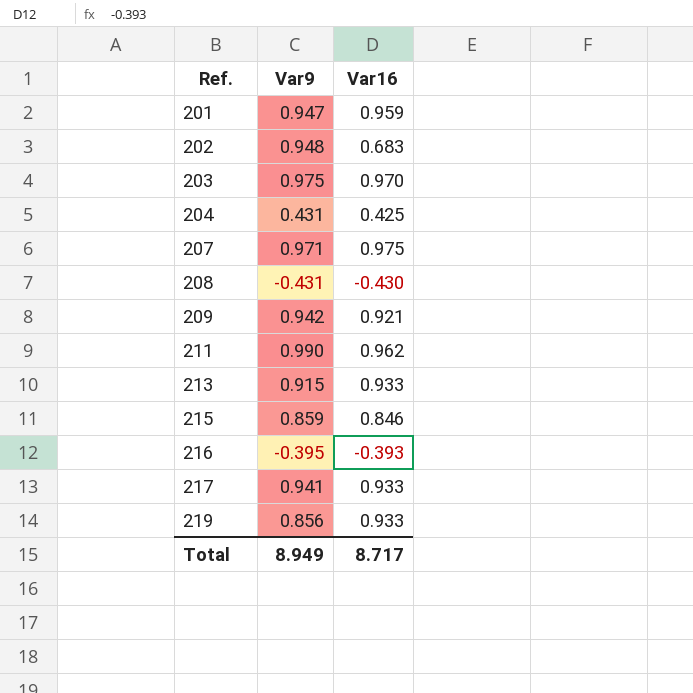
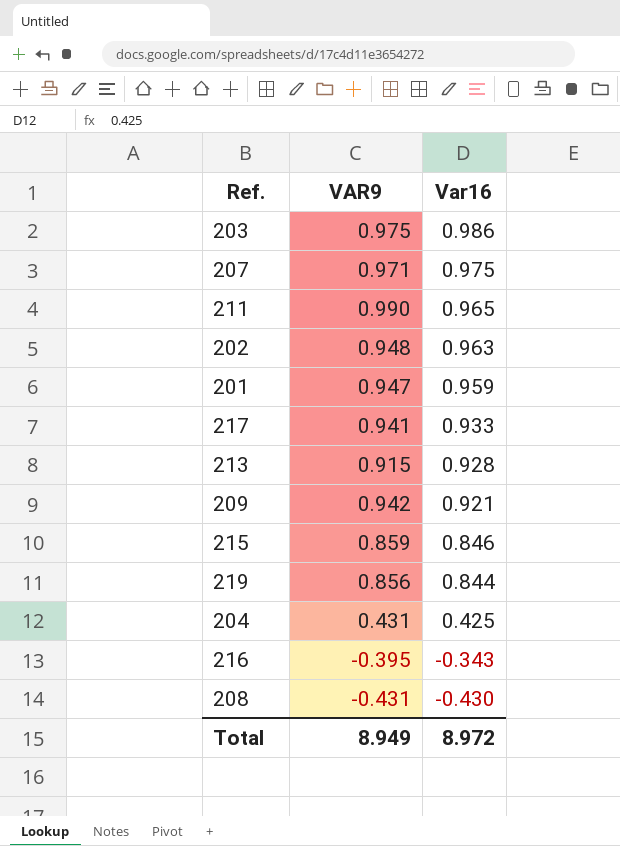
row order: Ref. ascending -> Var16 descending
column name: Var9 -> VAR9
203 | Var16: 0.970 -> 0.986
211 | Var16: 0.962 -> 0.965
202 | Var16: 0.683 -> 0.963
213 | Var16: 0.933 -> 0.928
219 | Var16: 0.933 -> 0.844
216 | Var16: -0.393 -> -0.343
Total | Var16: 8.717 -> 8.972

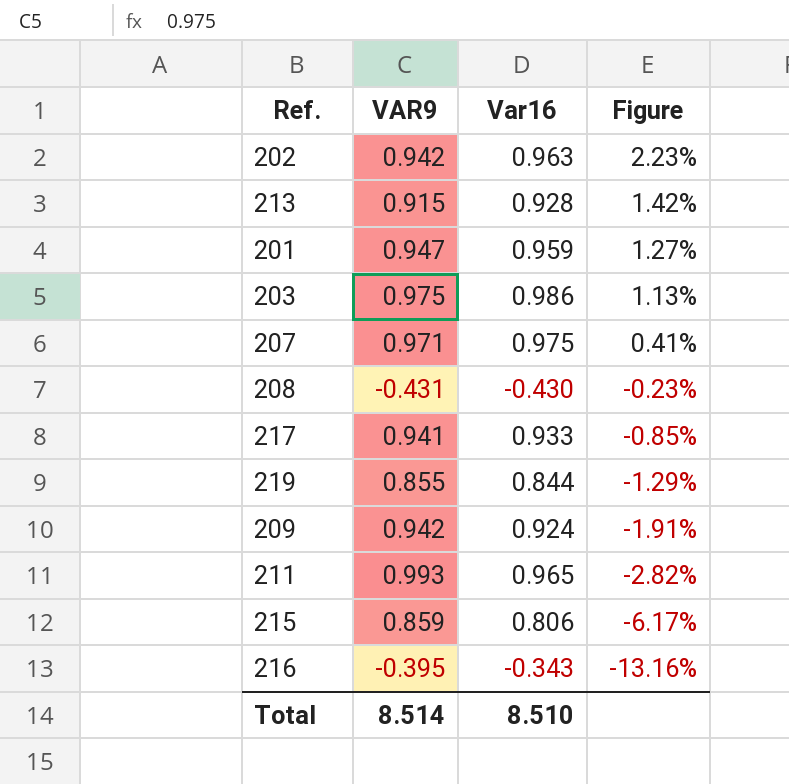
row order: Var16 descending -> Figure descending
column Figure | formula: none -> ([Var16] - [VAR9]) / [VAR9]
row 204: 0.431 | 0.425 -> none
202 | VAR9: 0.948 -> 0.942
219 | VAR9: 0.856 -> 0.855
209 | Var16: 0.921 -> 0.924
211 | VAR9: 0.990 -> 0.993
215 | Var16: 0.846 -> 0.806
Total | VAR9: 8.949 -> 8.514
Total | Var16: 8.972 -> 8.510

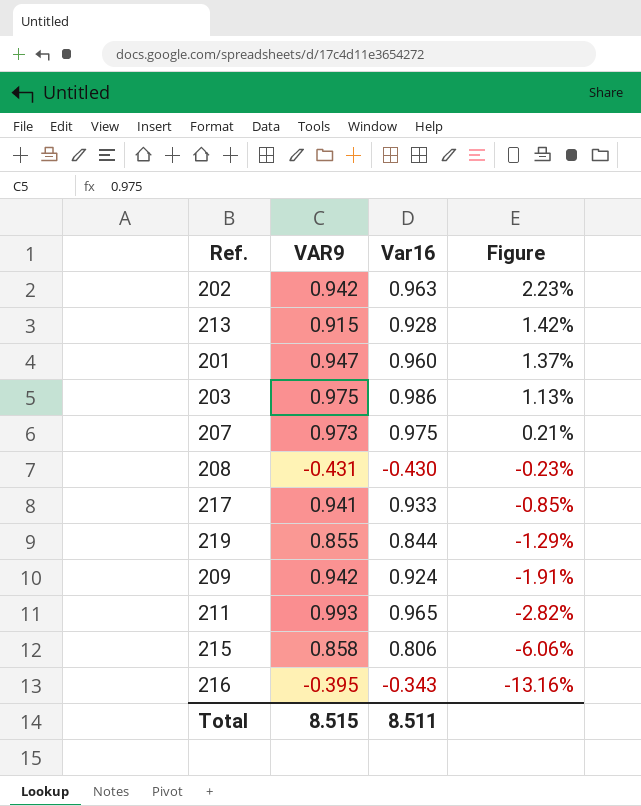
201 | Var16: 0.959 -> 0.960
201 | Figure: 1.27% -> 1.37%
207 | VAR9: 0.971 -> 0.973
207 | Figure: 0.41% -> 0.21%
215 | VAR9: 0.859 -> 0.858
215 | Figure: -6.17% -> -6.06%
Total | VAR9: 8.514 -> 8.515
Total | Var16: 8.510 -> 8.511

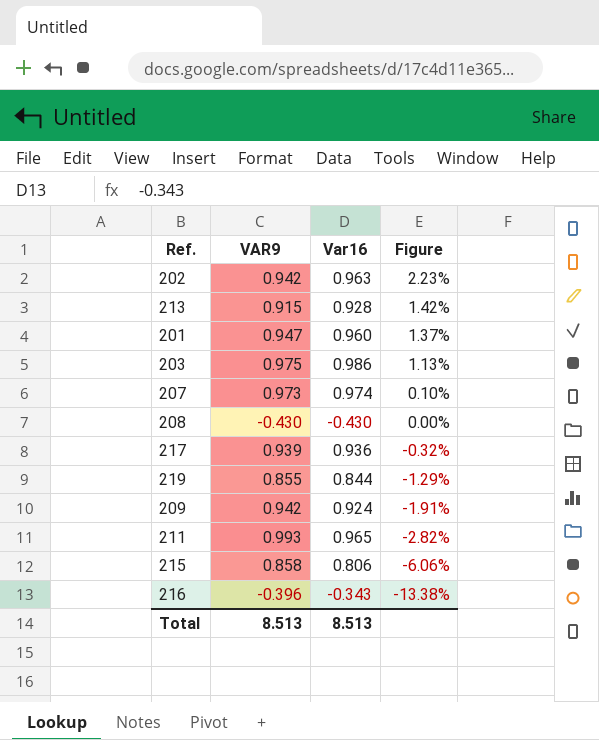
207 | Var16: 0.975 -> 0.974
207 | Figure: 0.21% -> 0.10%
208 | VAR9: -0.431 -> -0.430
208 | Figure: -0.23% -> 0.00%
217 | VAR9: 0.941 -> 0.939
217 | Var16: 0.933 -> 0.936
217 | Figure: -0.85% -> -0.32%
216 | VAR9: -0.395 -> -0.396
216 | Figure: -13.16% -> -13.38%
Total | VAR9: 8.515 -> 8.513
Total | Var16: 8.511 -> 8.513

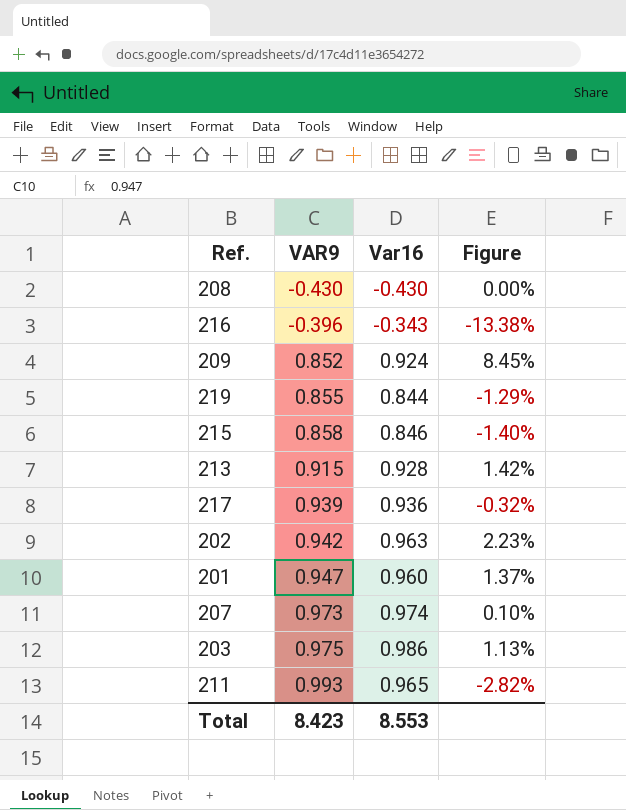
row order: Figure descending -> VAR9 ascending
209 | VAR9: 0.942 -> 0.852
209 | Figure: -1.91% -> 8.45%
215 | Var16: 0.806 -> 0.846
215 | Figure: -6.06% -> -1.40%
Total | VAR9: 8.513 -> 8.423
Total | Var16: 8.513 -> 8.553

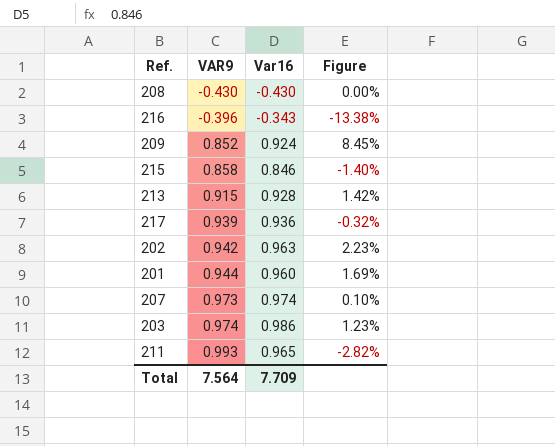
row 219: 0.855 | 0.844 | -1.29% -> none
201 | VAR9: 0.947 -> 0.944
201 | Figure: 1.37% -> 1.69%
203 | VAR9: 0.975 -> 0.974
203 | Figure: 1.13% -> 1.23%
Total | VAR9: 8.423 -> 7.564
Total | Var16: 8.553 -> 7.709

